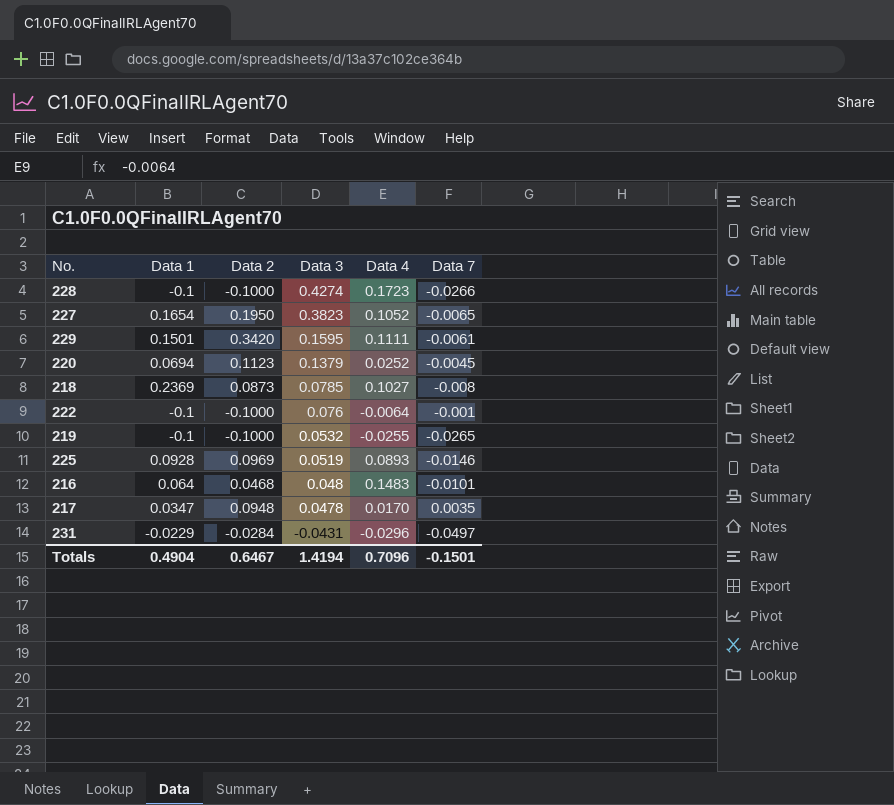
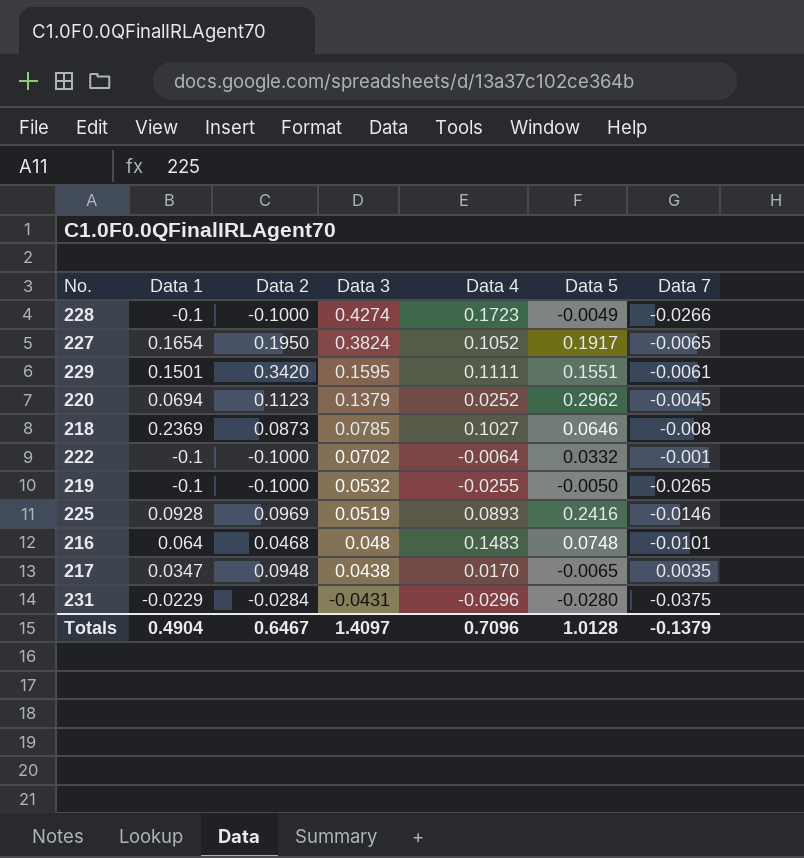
column Data 5 | position: none -> 6
227 | Data 3: 0.3823 -> 0.3824
222 | Data 3: 0.076 -> 0.0702
217 | Data 3: 0.0478 -> 0.0438
231 | Data 7: -0.0497 -> -0.0375
Totals | Data 3: 1.4194 -> 1.4097
Totals | Data 7: -0.1501 -> -0.1379

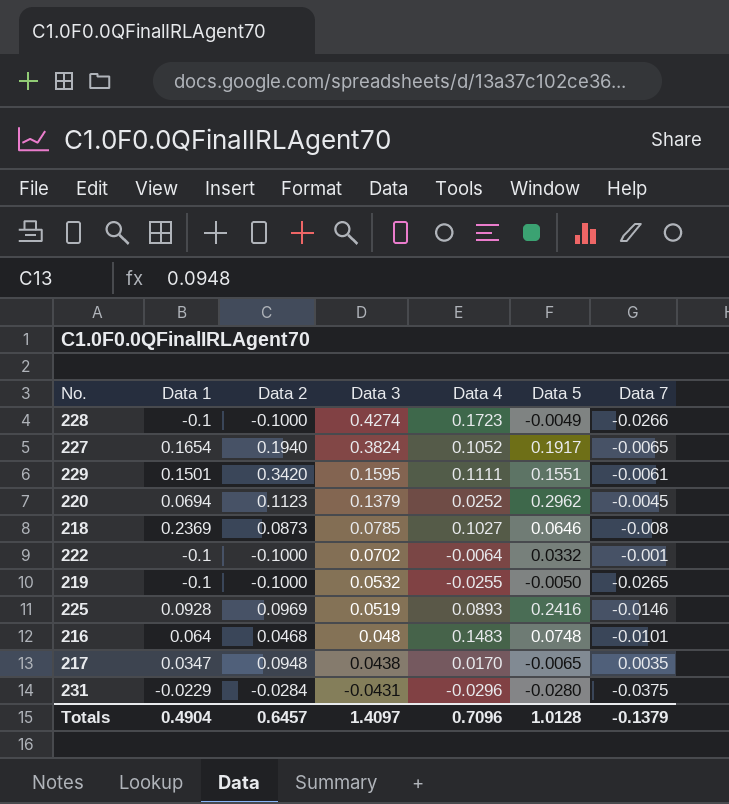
227 | Data 2: 0.1950 -> 0.1940
Totals | Data 2: 0.6467 -> 0.6457

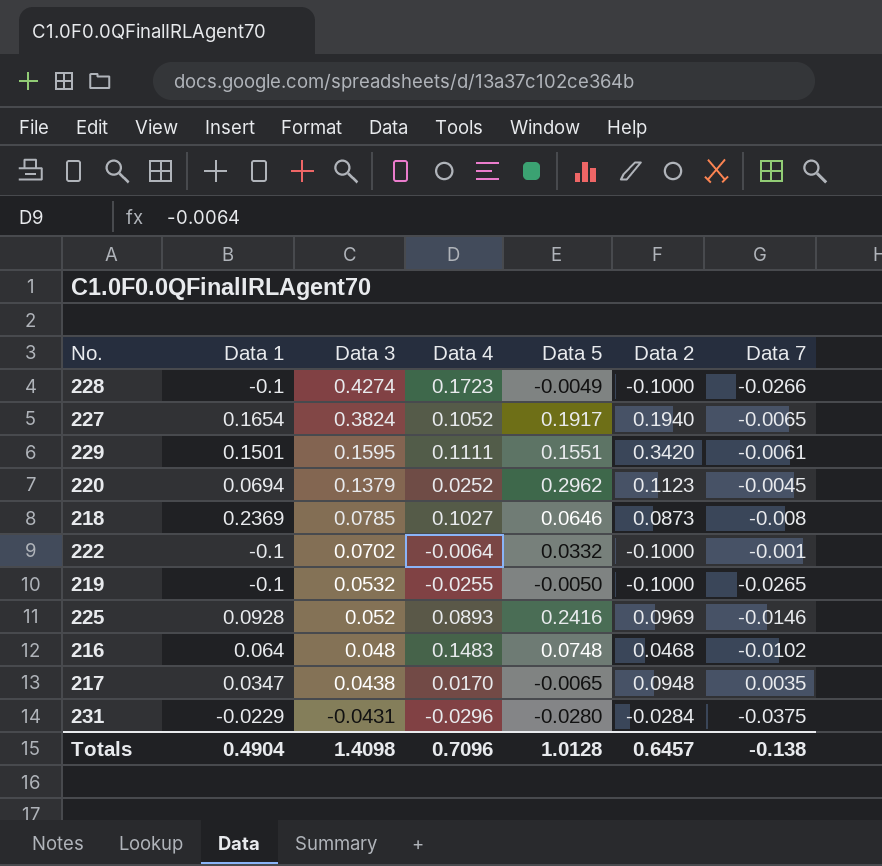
column Data 2 | position: 3 -> 6
225 | Data 3: 0.0519 -> 0.052
216 | Data 7: -0.0101 -> -0.0102
Totals | Data 3: 1.4097 -> 1.4098
Totals | Data 7: -0.1379 -> -0.138

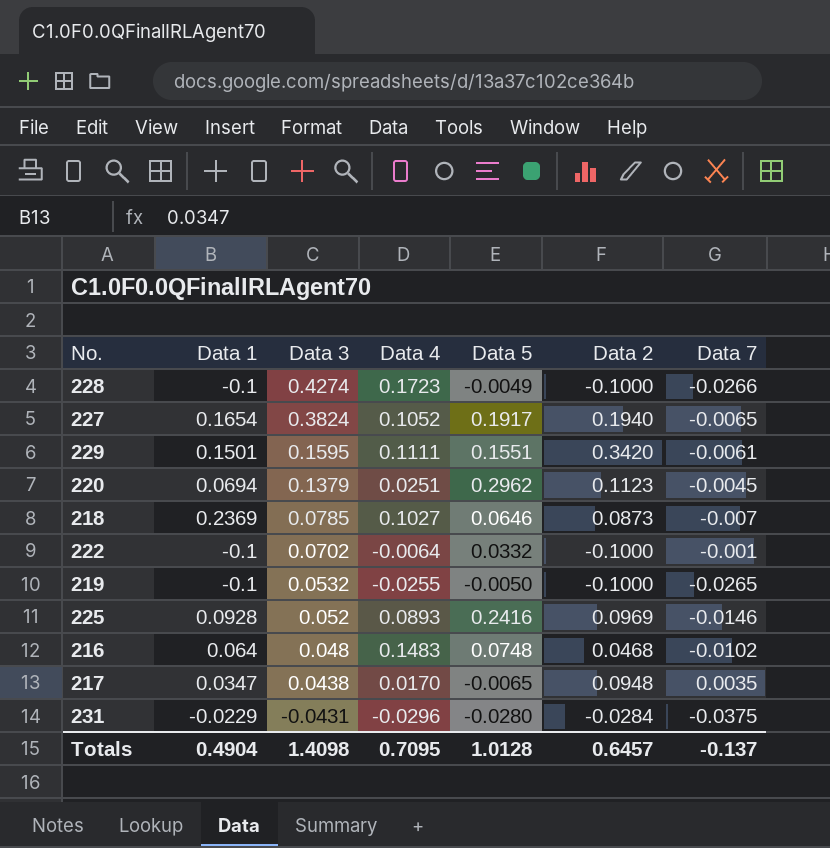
220 | Data 4: 0.0252 -> 0.0251
218 | Data 7: -0.008 -> -0.007
Totals | Data 4: 0.7096 -> 0.7095
Totals | Data 7: -0.138 -> -0.137

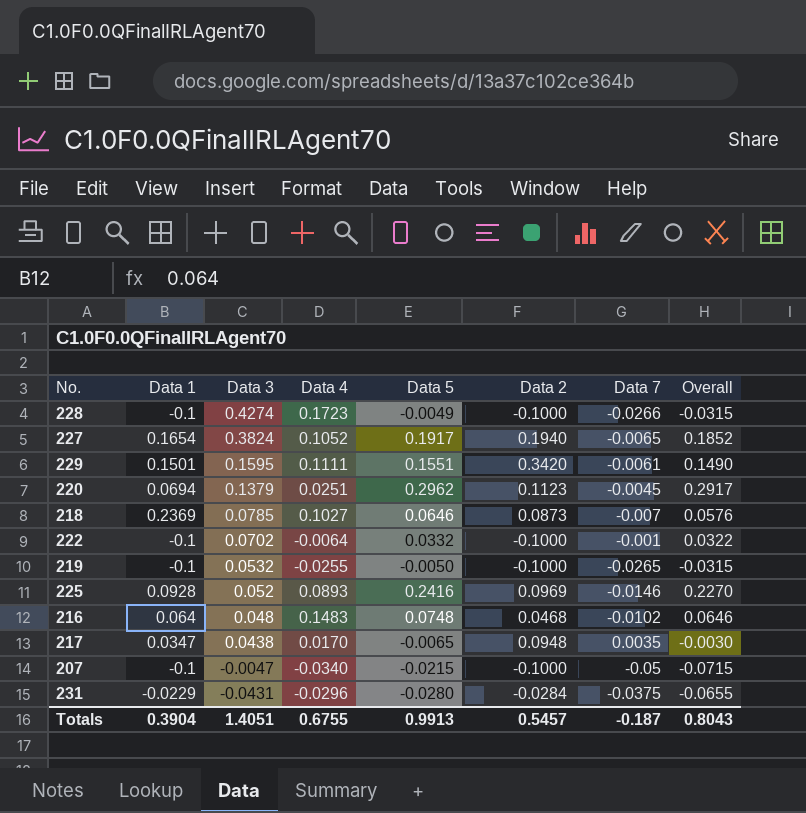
column Overall | formula: none -> [Data 5] + [Data 7]
row 207: none -> -0.1 | -0.0047 | -0.0340 | -0.0215 | -0.1000 | -0.05 | -0.0715
Totals | Data 1: 0.4904 -> 0.3904
Totals | Data 3: 1.4098 -> 1.4051
Totals | Data 4: 0.7095 -> 0.6755
Totals | Data 5: 1.0128 -> 0.9913
Totals | Data 2: 0.6457 -> 0.5457
Totals | Data 7: -0.137 -> -0.187

